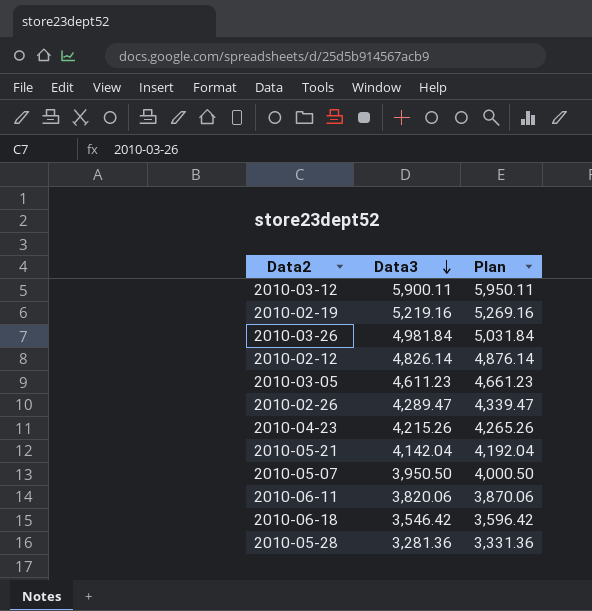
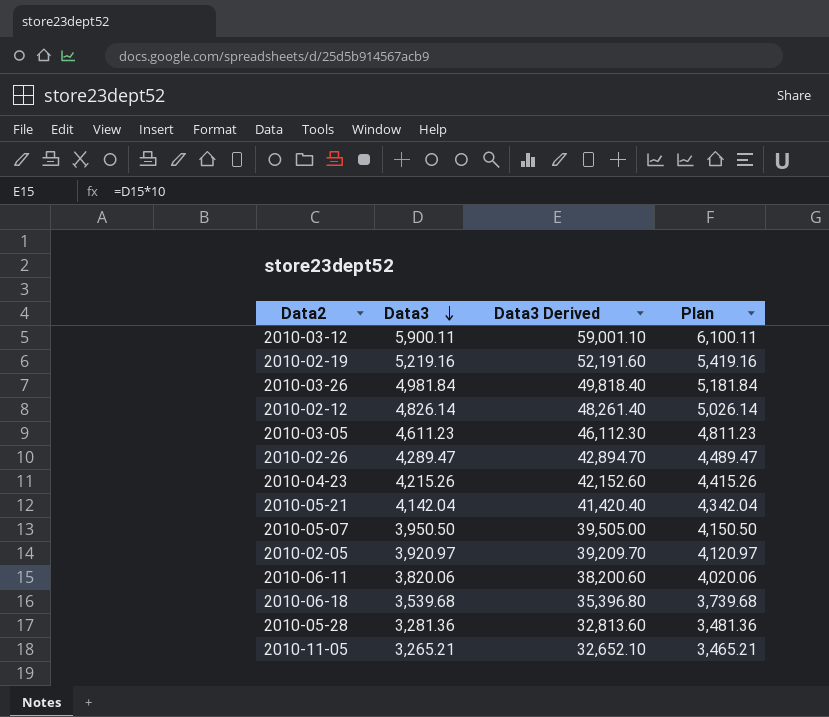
column Data3 Derived | formula: none -> [Data3] * 10
column Plan | formula: [Data3] + 50 -> [Data3] + 200
row 2010-02-05: none -> 3,920.97 | 39,209.70 | 4,120.97
2010-06-18 | Data3: 3,546.42 -> 3,539.68
row 2010-11-05: none -> 3,265.21 | 32,652.10 | 3,465.21

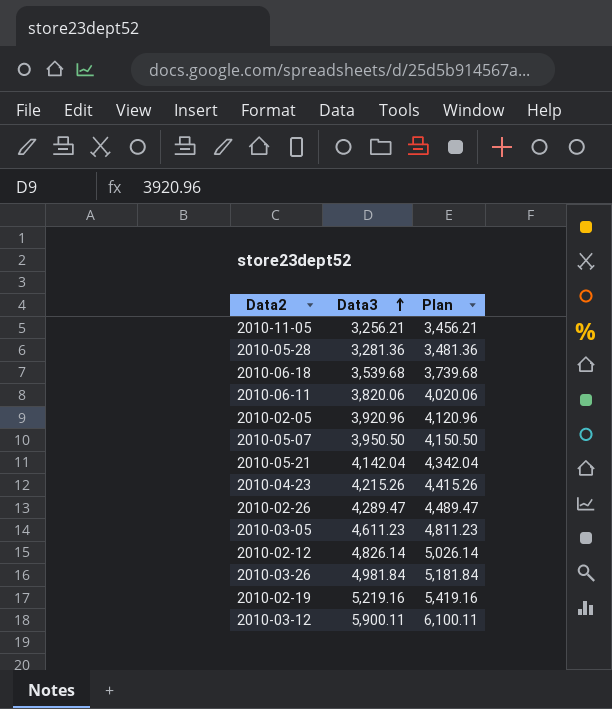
row order: Data3 descending -> Data3 ascending
column Data3 Derived | formula: [Data3] * 10 -> none
2010-11-05 | Data3: 3,265.21 -> 3,256.21
2010-11-05 | Plan: 3,465.21 -> 3,456.21
2010-02-05 | Data3: 3,920.97 -> 3,920.96
2010-02-05 | Plan: 4,120.97 -> 4,120.96

